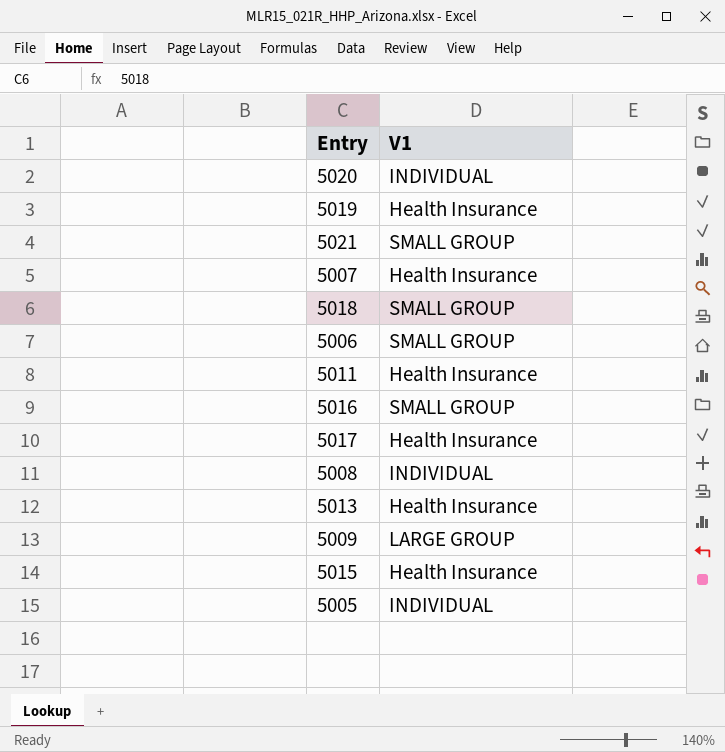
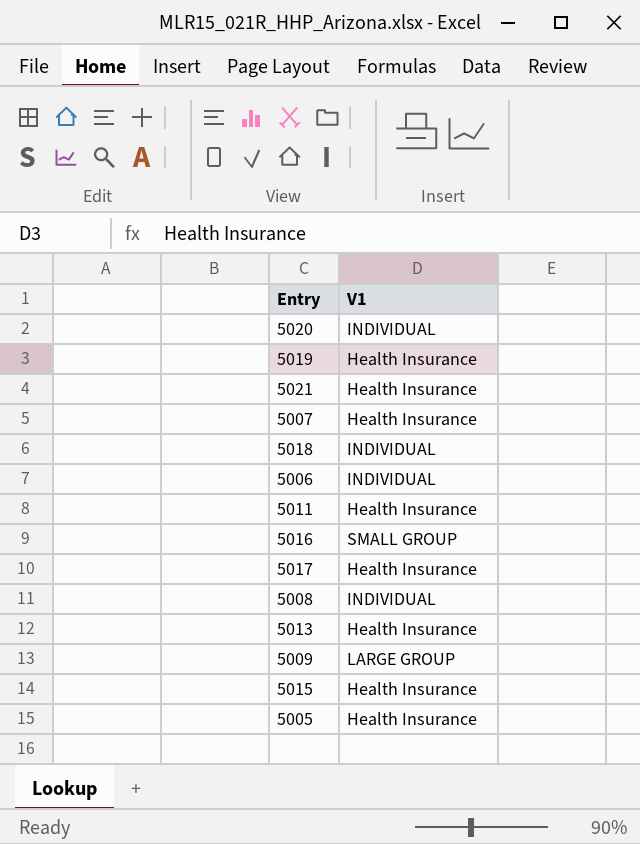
5021 | V1: SMALL GROUP -> Health Insurance
5018 | V1: SMALL GROUP -> INDIVIDUAL
5006 | V1: SMALL GROUP -> INDIVIDUAL
5005 | V1: INDIVIDUAL -> Health Insurance

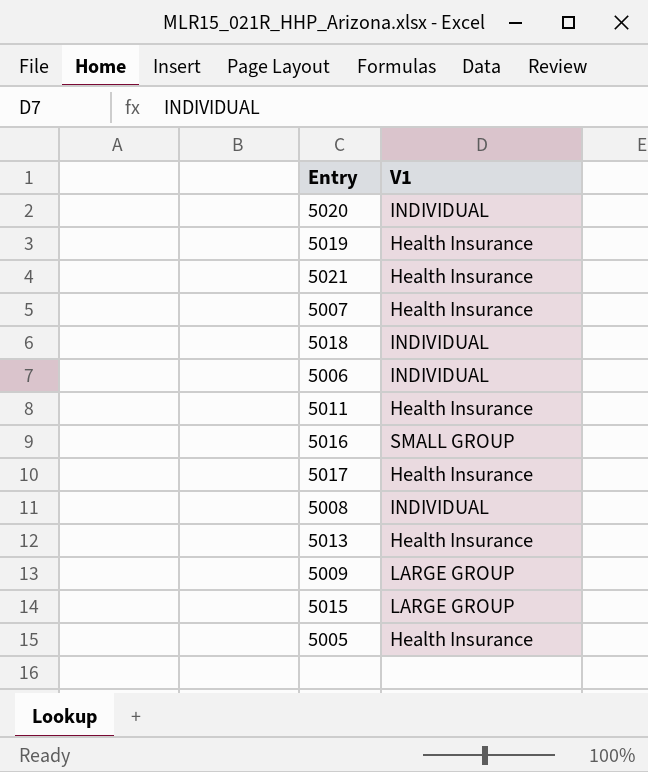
5015 | V1: Health Insurance -> LARGE GROUP

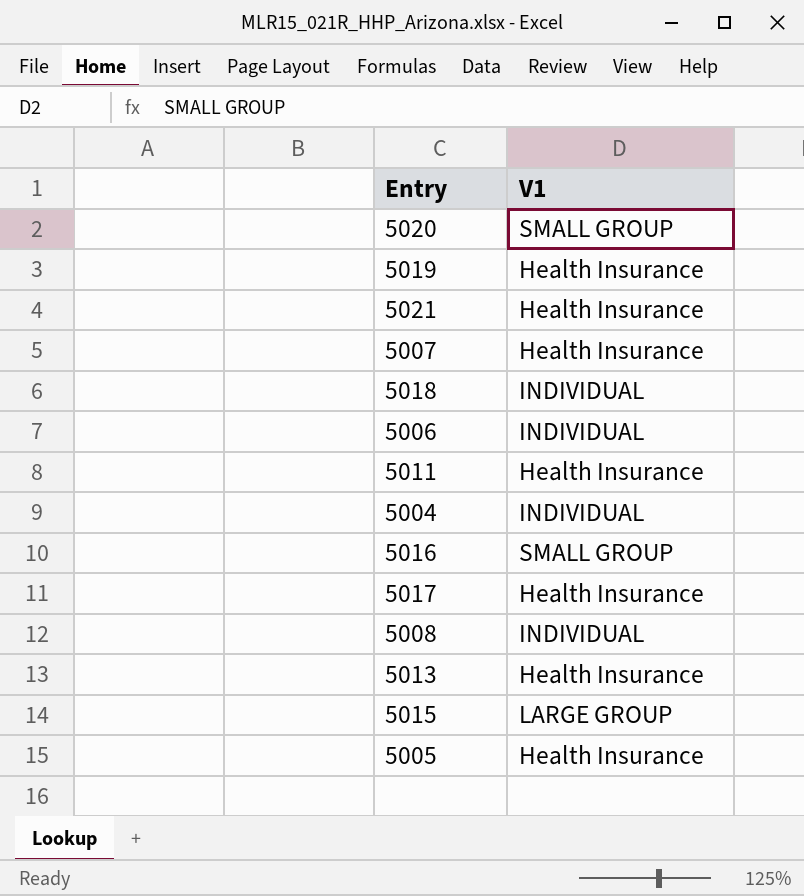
row 5009: LARGE GROUP -> none
5020 | V1: INDIVIDUAL -> SMALL GROUP
row 5004: none -> INDIVIDUAL

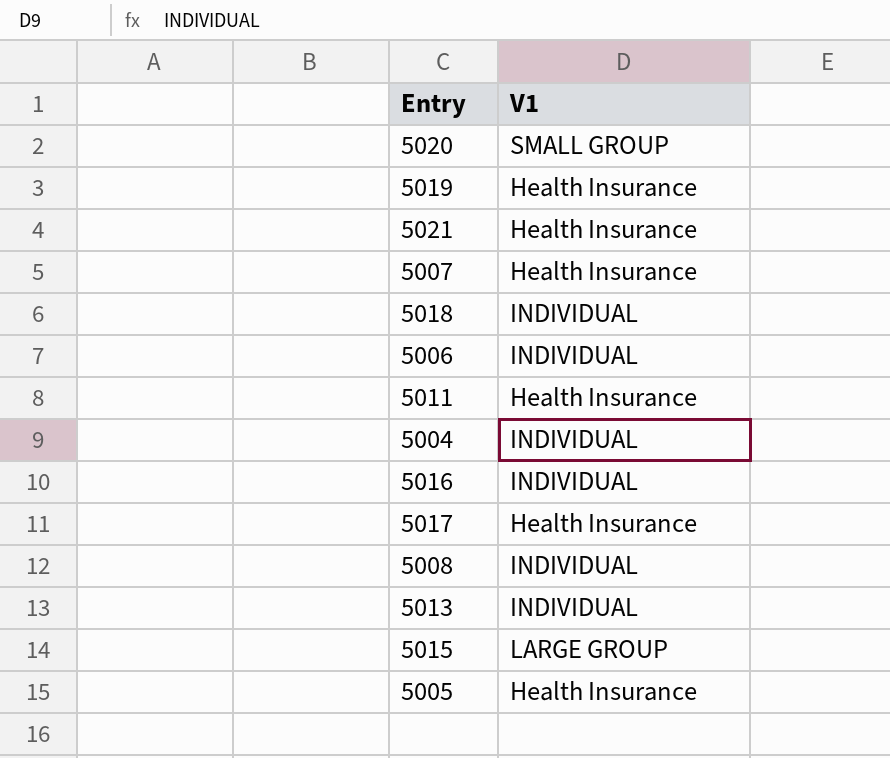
5016 | V1: SMALL GROUP -> INDIVIDUAL
5013 | V1: Health Insurance -> INDIVIDUAL

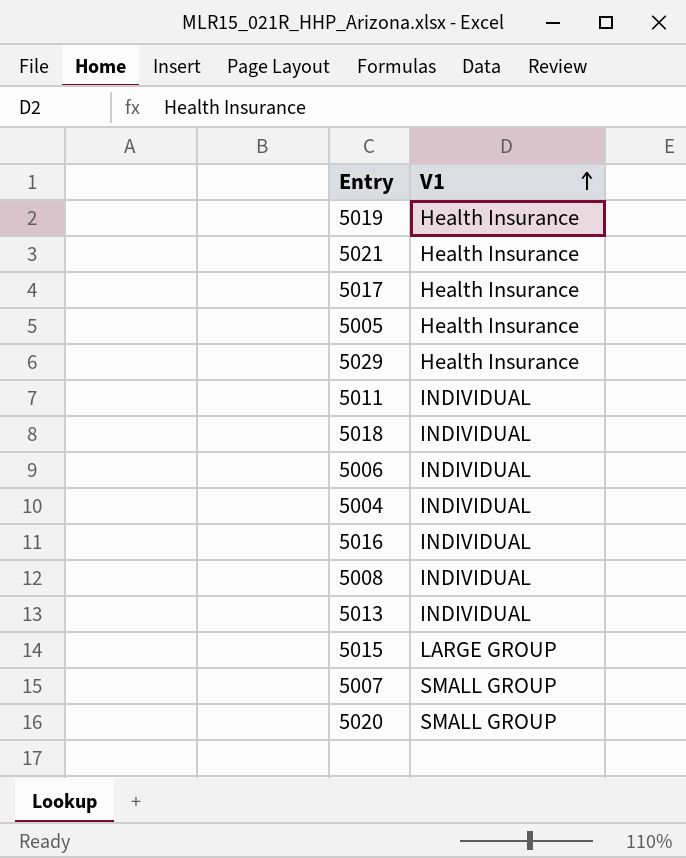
row order: none -> V1 ascending
row 5029: none -> Health Insurance
5011 | V1: Health Insurance -> INDIVIDUAL
5007 | V1: Health Insurance -> SMALL GROUP

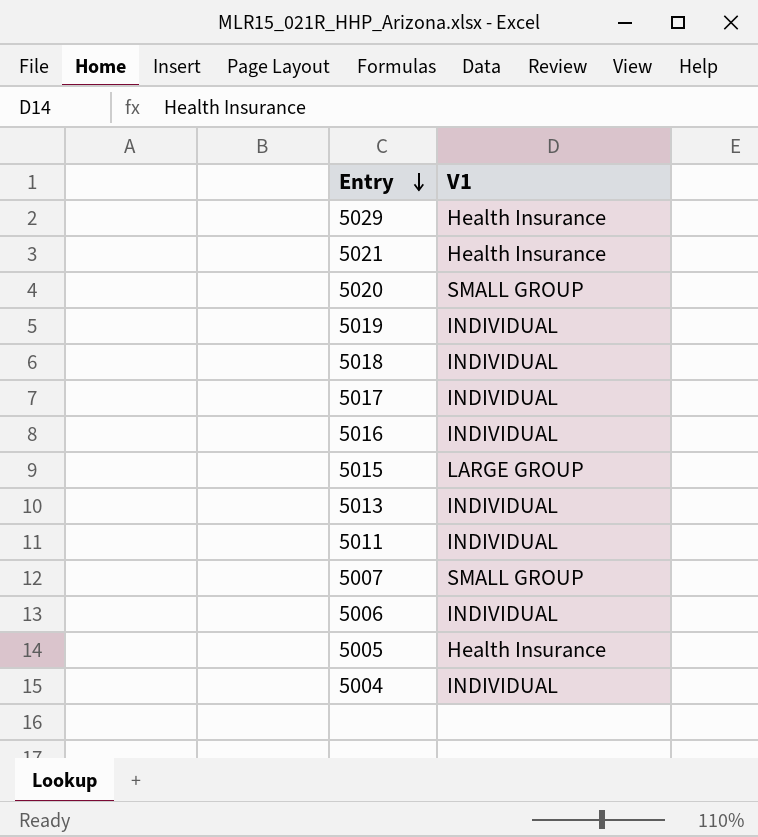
row order: V1 ascending -> Entry descending
row 5008: INDIVIDUAL -> none
5019 | V1: Health Insurance -> INDIVIDUAL
5017 | V1: Health Insurance -> INDIVIDUAL

